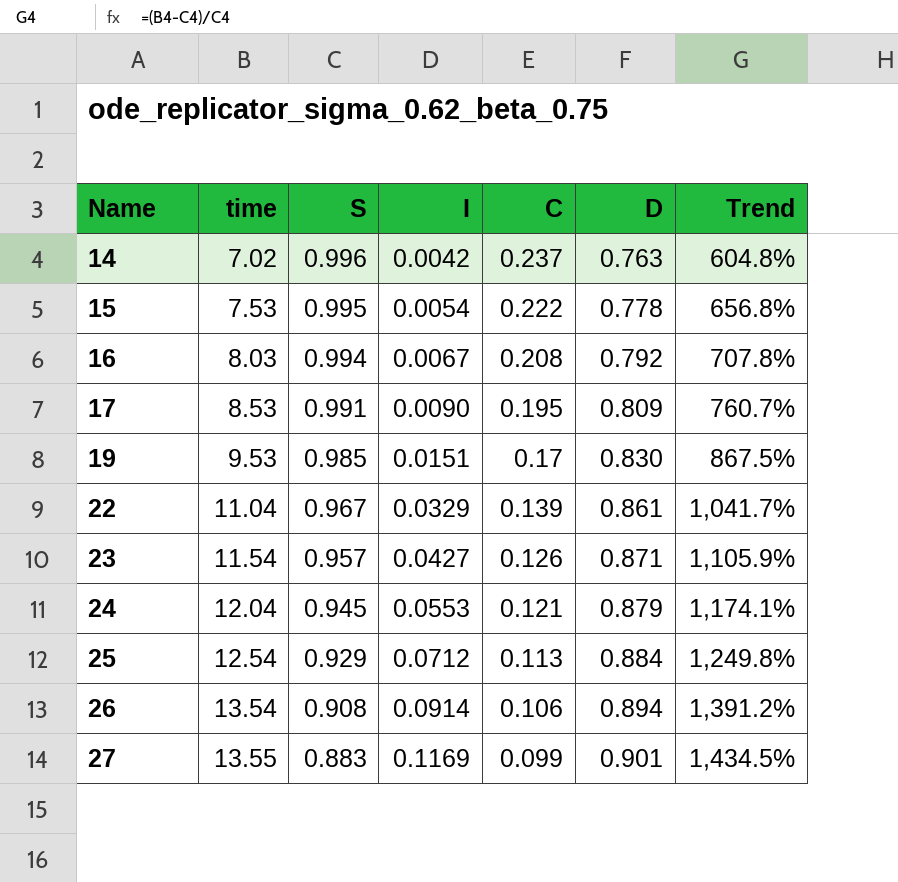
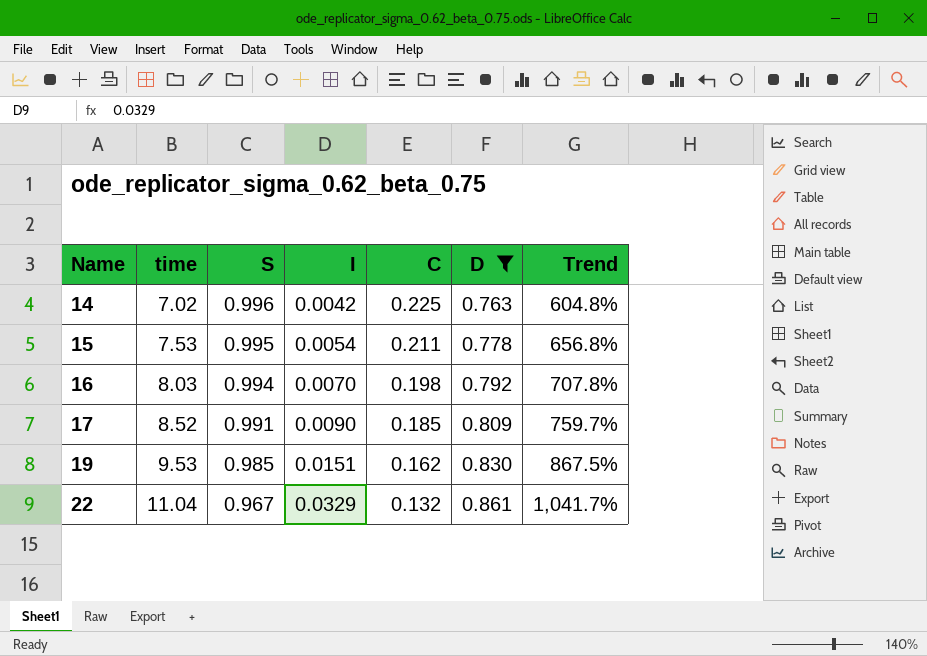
filter: none -> D <= 0.861
14 | C: 0.237 -> 0.225
15 | C: 0.222 -> 0.211
16 | I: 0.0067 -> 0.0070
16 | C: 0.208 -> 0.198
17 | time: 8.53 -> 8.52
17 | C: 0.195 -> 0.185
17 | Trend: 760.7% -> 759.7%
19 | C: 0.17 -> 0.162
22 | C: 0.139 -> 0.132

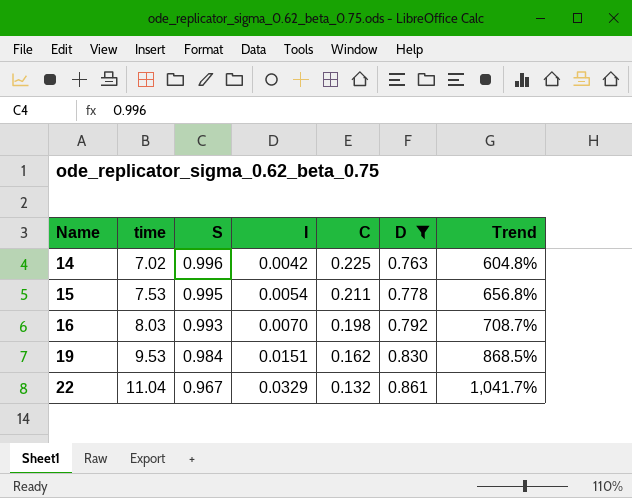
row 17: 8.52 | 0.991 | 0.0090 | 0.185 | 0.809 | 759.7% -> none
16 | S: 0.994 -> 0.993
16 | Trend: 707.8% -> 708.7%
19 | S: 0.985 -> 0.984
19 | Trend: 867.5% -> 868.5%

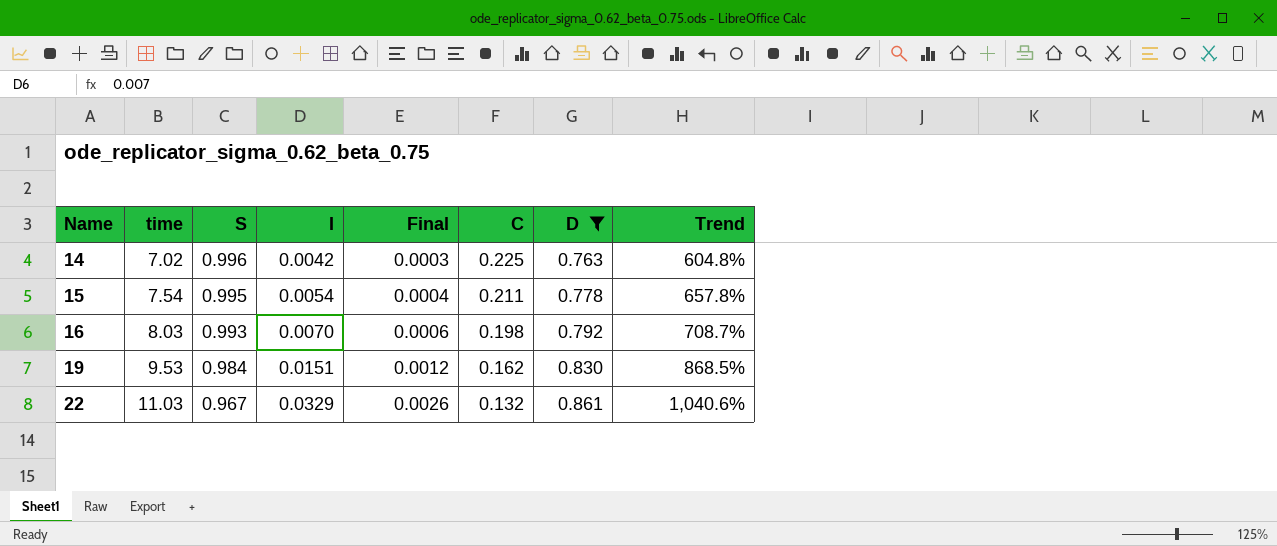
column Final | formula: none -> [I] * 0.08
15 | time: 7.53 -> 7.54
15 | Trend: 656.8% -> 657.8%
22 | time: 11.04 -> 11.03
22 | Trend: 1,041.7% -> 1,040.6%

